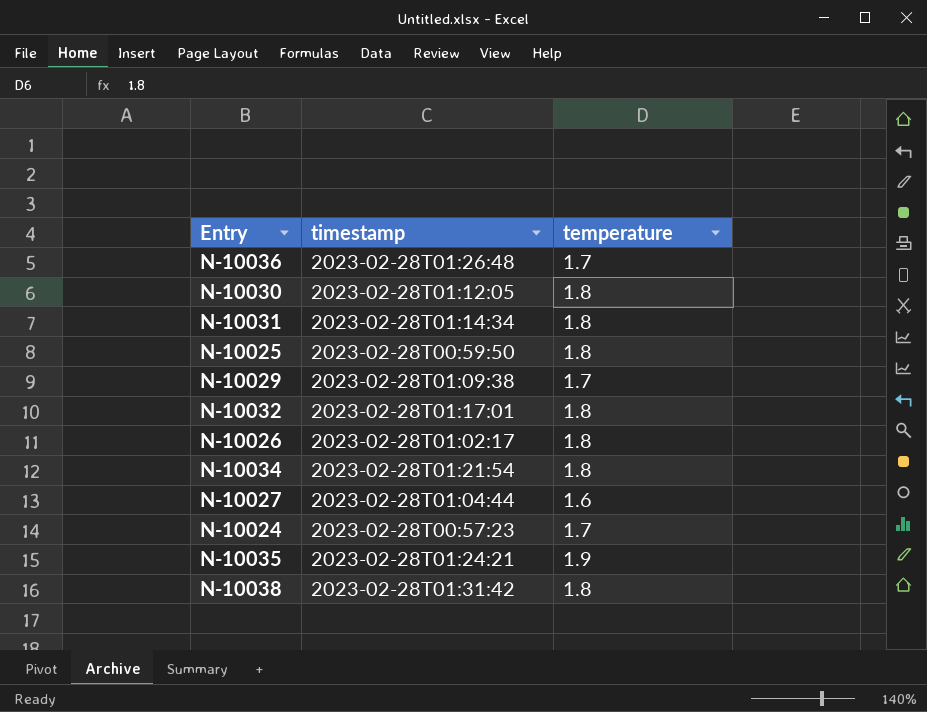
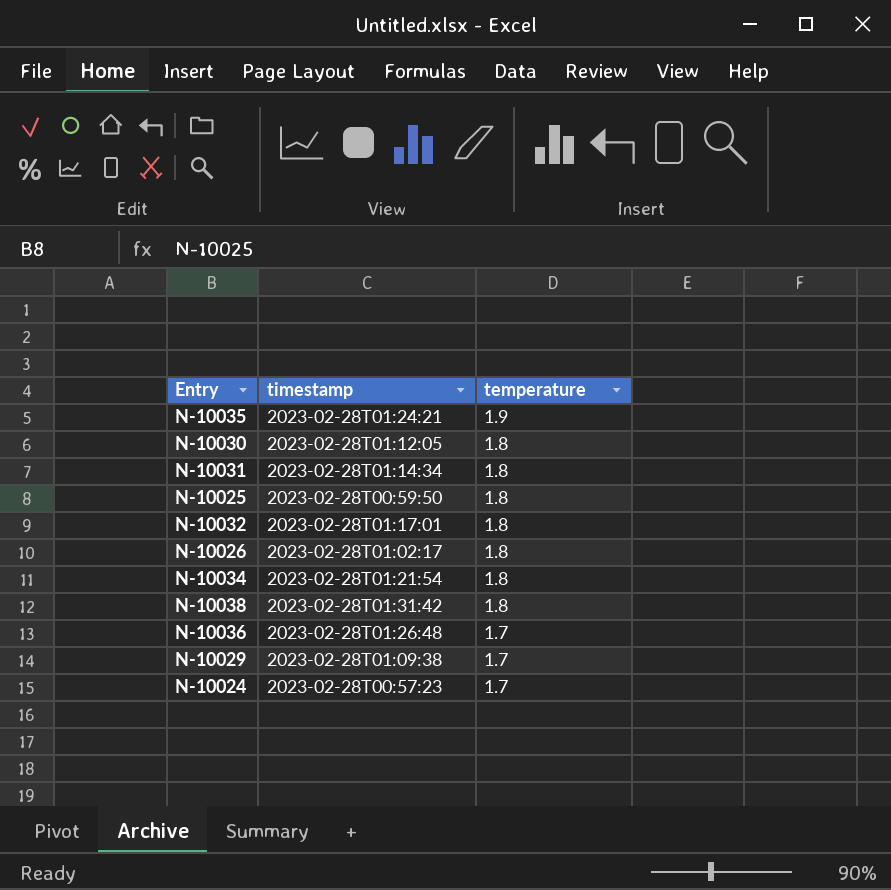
row order: none -> temperature descending
row N-10027: 2023-02-28T01:04:44 | 1.6 -> none

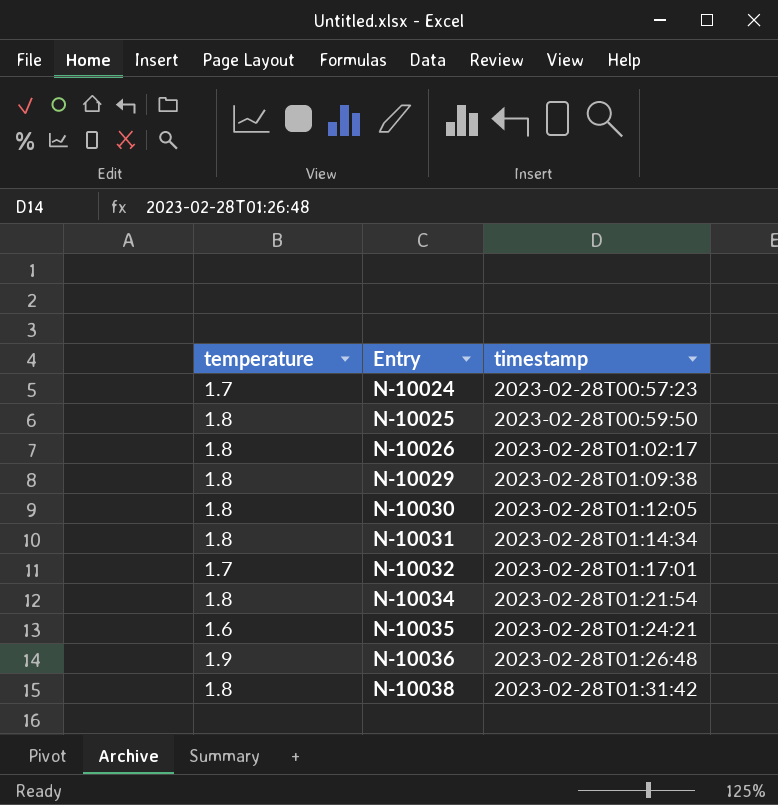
row order: temperature descending -> Entry ascending
column temperature | position: 3 -> 1
N-10029 | temperature: 1.7 -> 1.8
N-10032 | temperature: 1.8 -> 1.7
N-10035 | temperature: 1.9 -> 1.6
N-10036 | temperature: 1.7 -> 1.9

